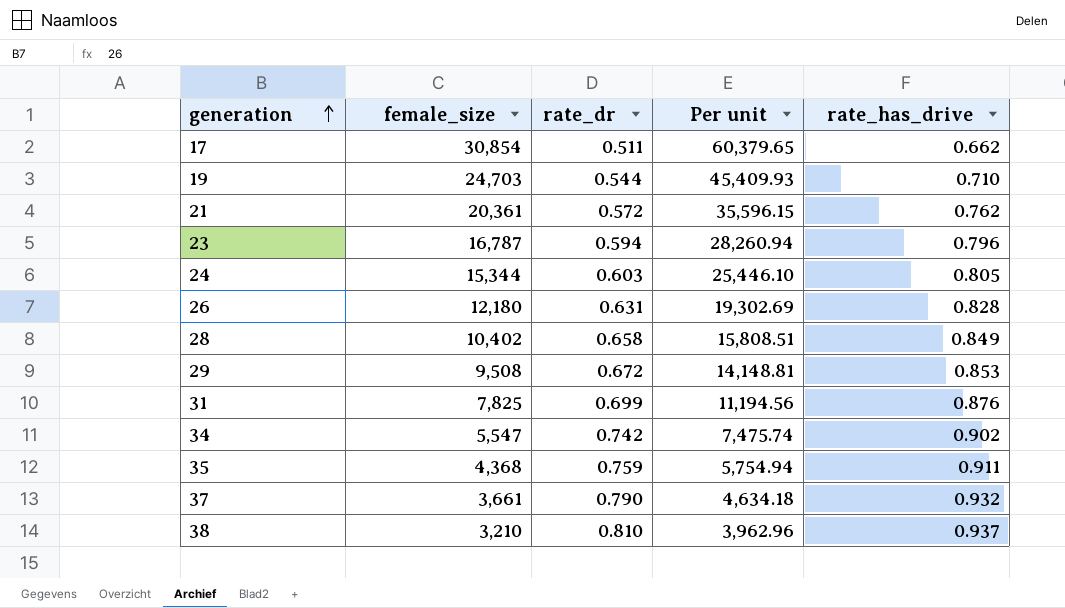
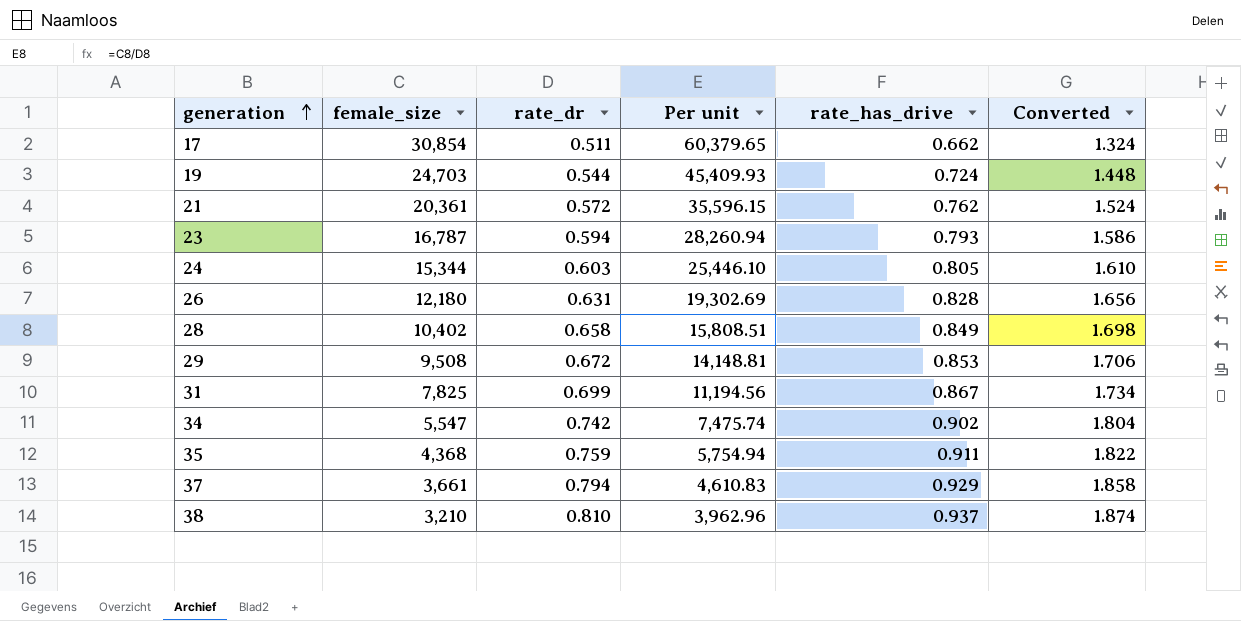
column Converted | formula: none -> [rate_has_drive] * 2
19 | rate_has_drive: 0.710 -> 0.724
23 | rate_has_drive: 0.796 -> 0.793
31 | rate_has_drive: 0.876 -> 0.867
37 | rate_dr: 0.790 -> 0.794
37 | Per unit: 4,634.18 -> 4,610.83
37 | rate_has_drive: 0.932 -> 0.929

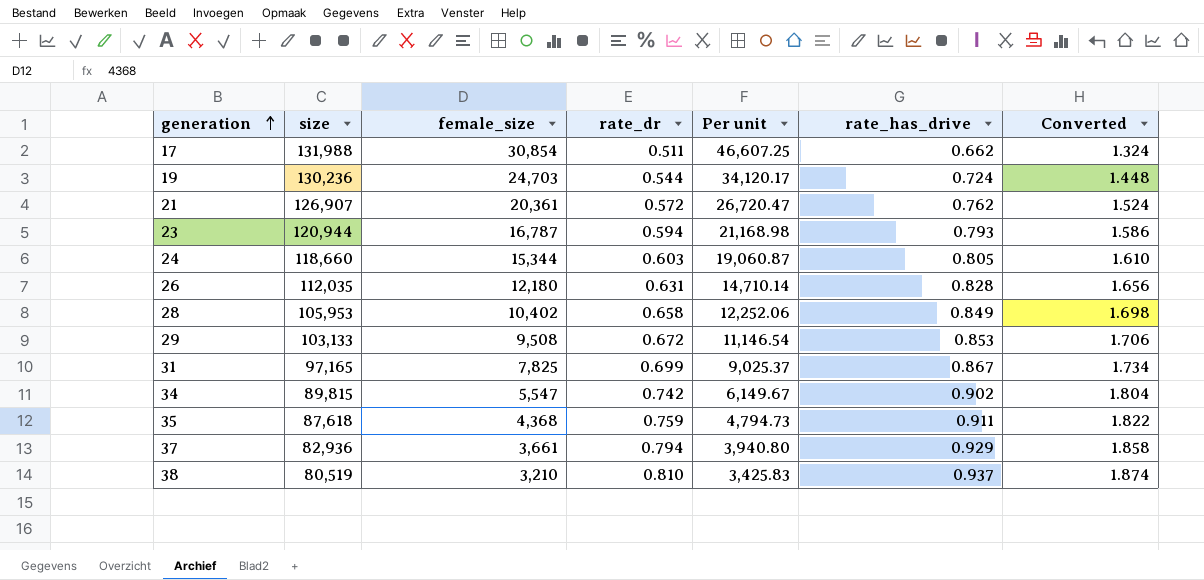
column size | position: none -> 2
column Per unit | formula: [female_size] / [rate_dr] -> [female_size] / [rate_has_drive]

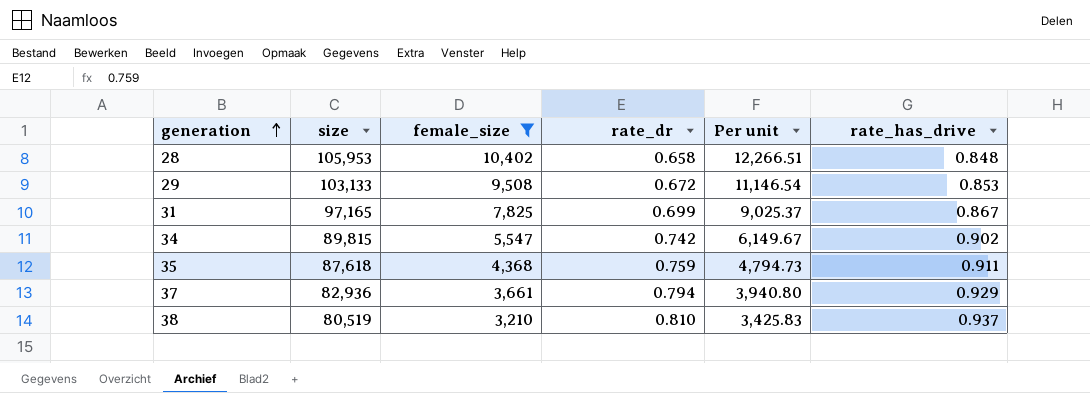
filter: none -> female_size <= 10,402
column Converted | formula: [rate_has_drive] * 2 -> none
28 | Per unit: 12,252.06 -> 12,266.51
28 | rate_has_drive: 0.849 -> 0.848

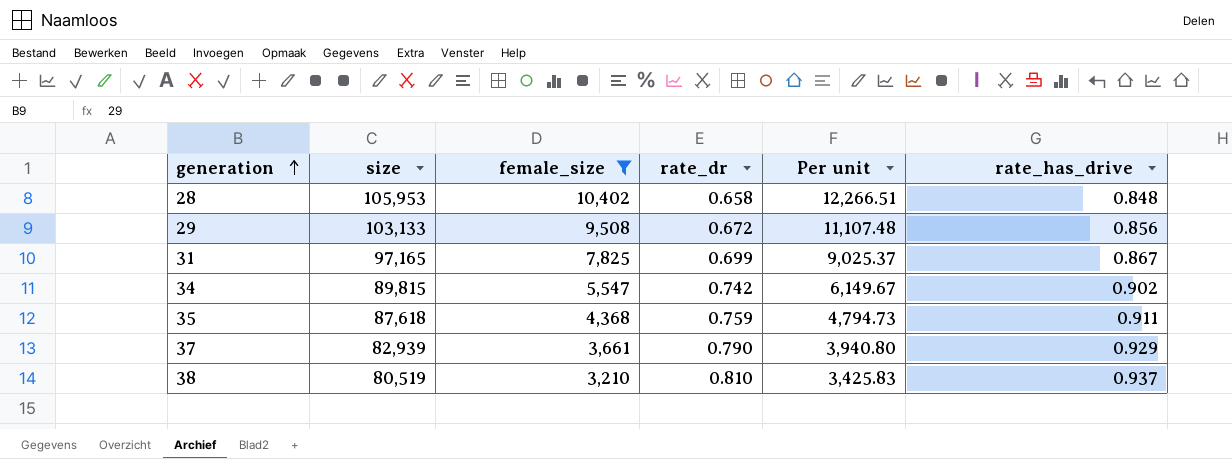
29 | Per unit: 11,146.54 -> 11,107.48
29 | rate_has_drive: 0.853 -> 0.856
37 | size: 82,936 -> 82,939
37 | rate_dr: 0.794 -> 0.790

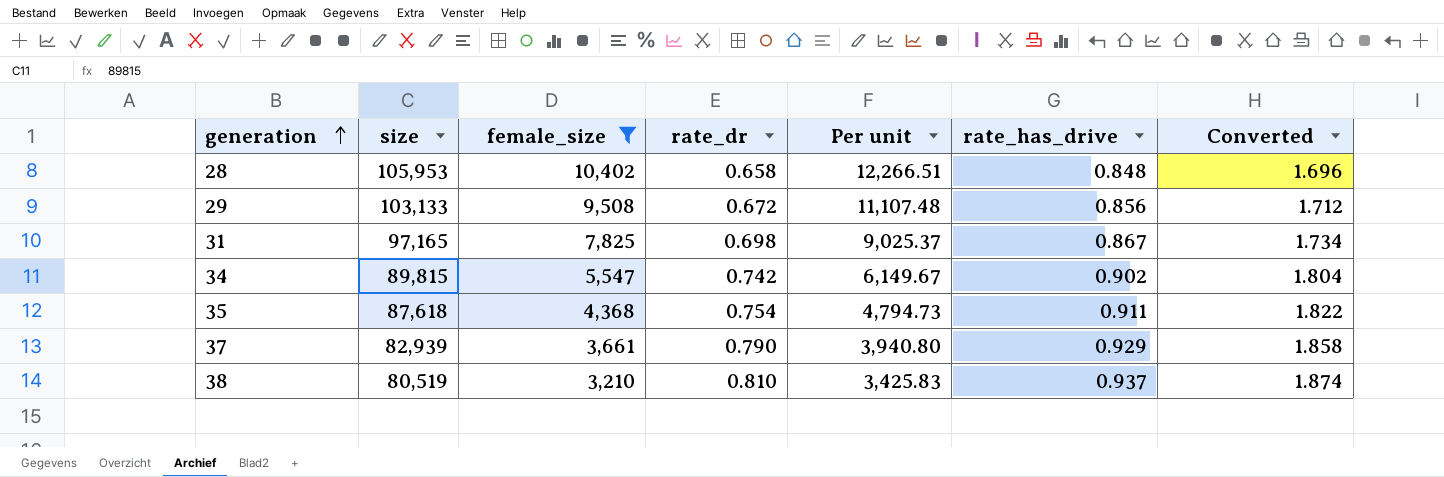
column Converted | formula: none -> [rate_has_drive] * 2
31 | rate_dr: 0.699 -> 0.698
35 | rate_dr: 0.759 -> 0.754

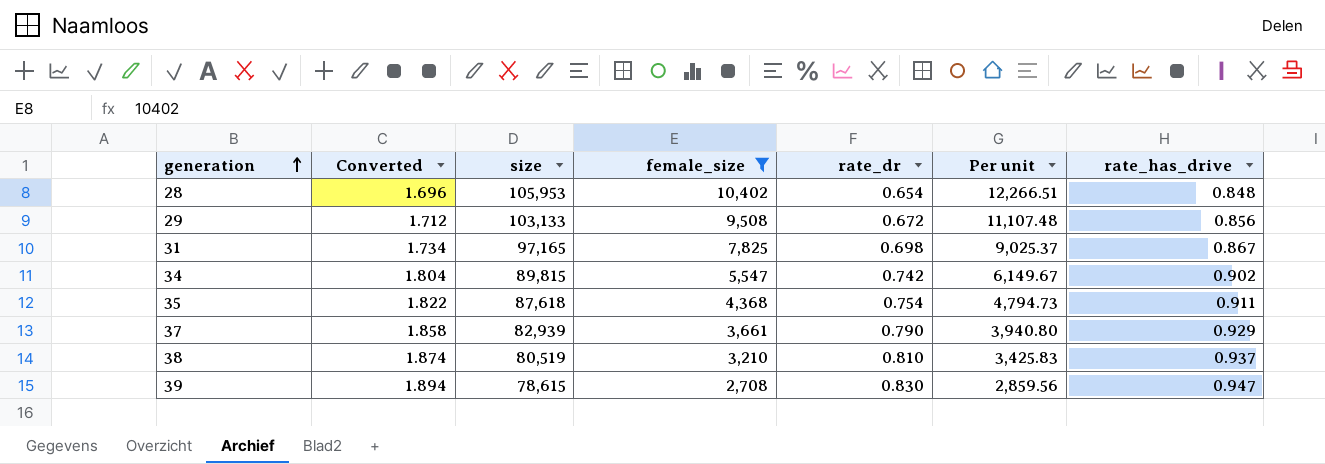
column Converted | position: 7 -> 2
28 | rate_dr: 0.658 -> 0.654
row 39: none -> 1.894 | 78,615 | 2,708 | 0.830 | 2,859.56 | 0.947

